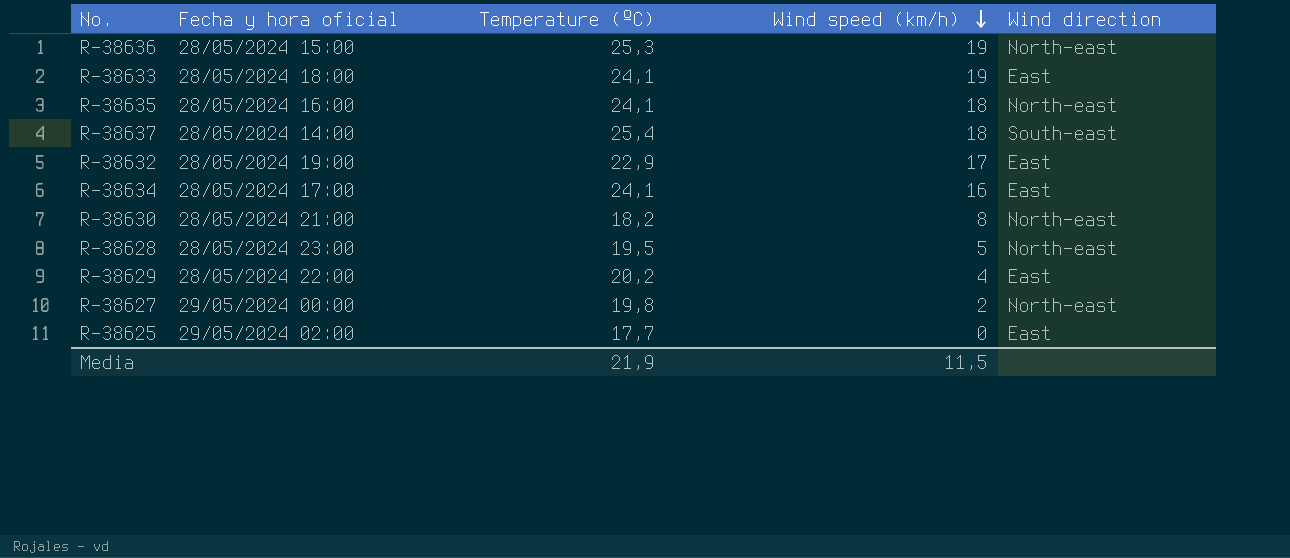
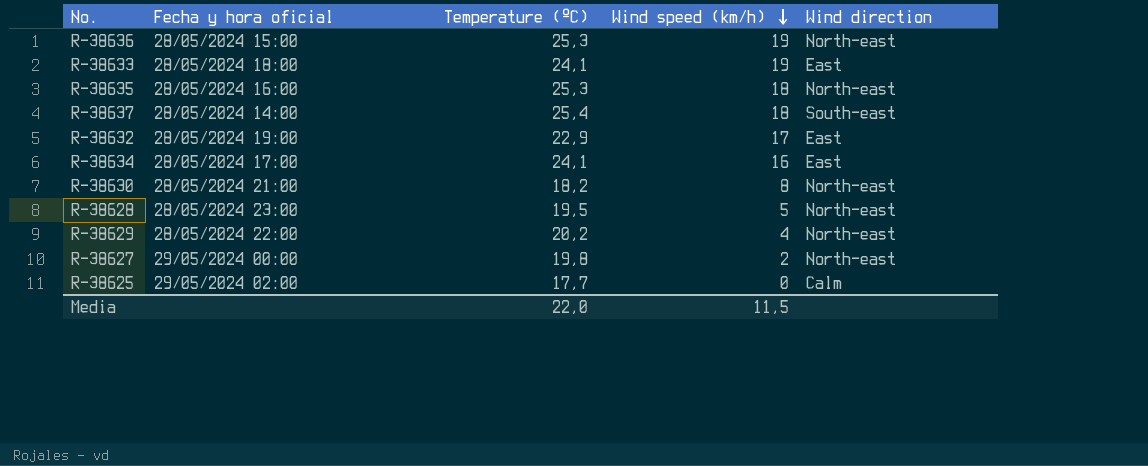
R-38635 | Temperature (ºC): 24,1 -> 25,3
R-38629 | Wind direction: East -> North-east
R-38625 | Wind direction: East -> Calm
Media | Temperature (ºC): 21,9 -> 22,0

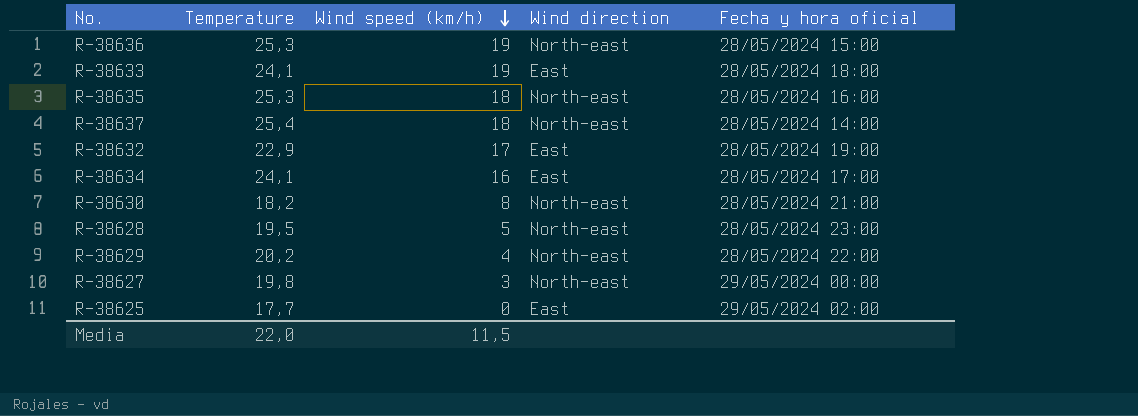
column name: Temperature (ºC) -> Temperature
column Fecha y hora oficial | position: 2 -> 5
R-38637 | Wind direction: South-east -> North-east
R-38627 | Wind speed (km/h): 2 -> 3
R-38625 | Wind direction: Calm -> East

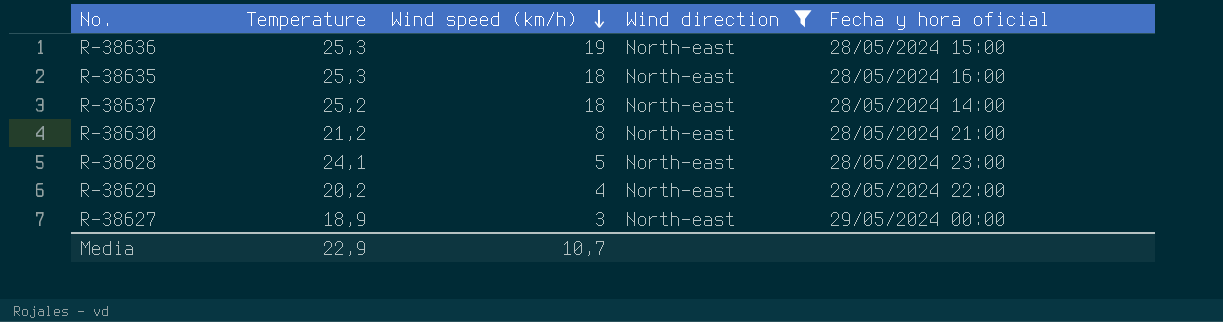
filter: none -> Wind direction = North-east
R-38637 | Temperature: 25,4 -> 25,2
R-38630 | Temperature: 18,2 -> 21,2
R-38628 | Temperature: 19,5 -> 24,1
R-38627 | Temperature: 19,8 -> 18,9
Media | Temperature: 22,0 -> 22,9
Media | Wind speed (km/h): 11,5 -> 10,7

